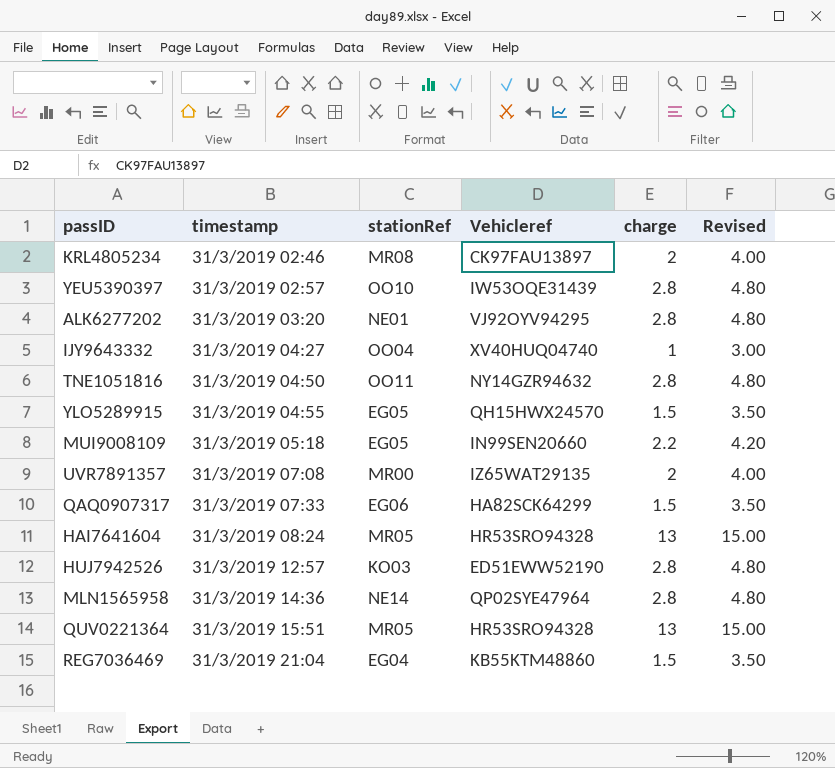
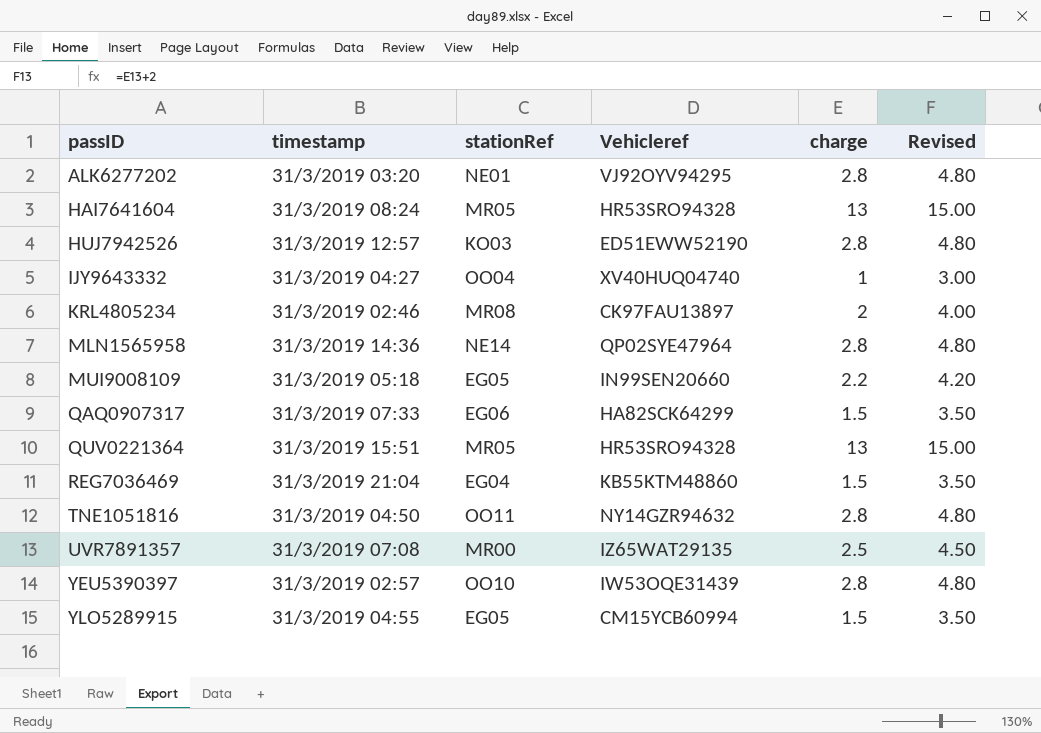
row order: timestamp ascending -> passID ascending
UVR7891357 | charge: 2 -> 2.5
UVR7891357 | Revised: 4.00 -> 4.50
YLO5289915 | Vehicleref: QH15HWX24570 -> CM15YCB60994

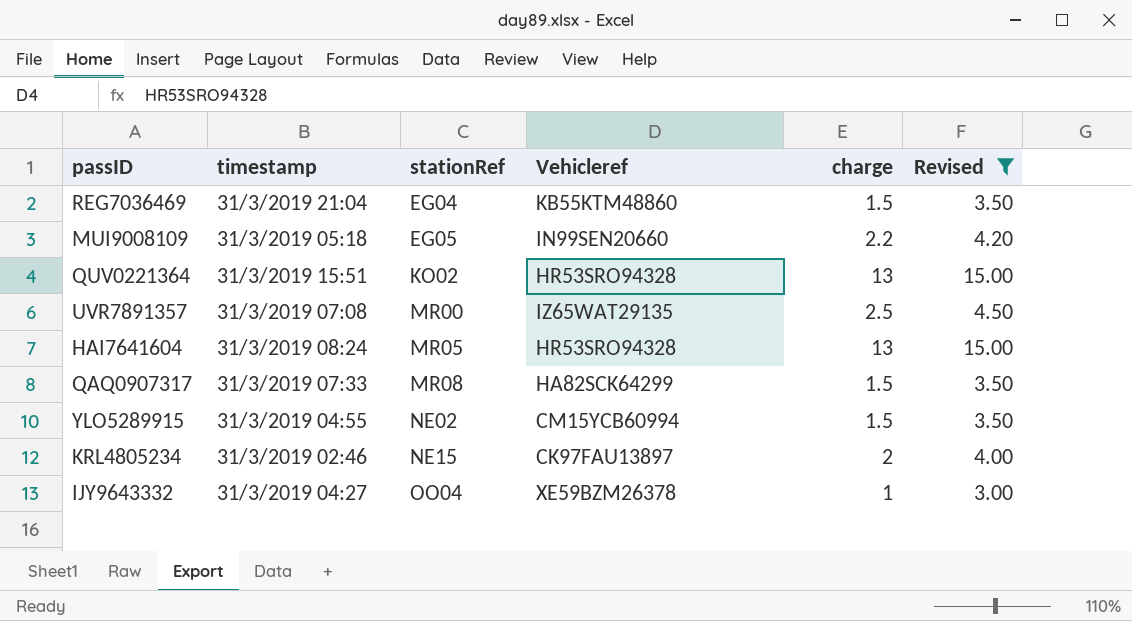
filter: none -> Revised != 4.80
row order: passID ascending -> stationRef ascending
QUV0221364 | stationRef: MR05 -> KO02
QAQ0907317 | stationRef: EG06 -> MR08
YLO5289915 | stationRef: EG05 -> NE02
KRL4805234 | stationRef: MR08 -> NE15
IJY9643332 | Vehicleref: XV40HUQ04740 -> XE59BZM26378

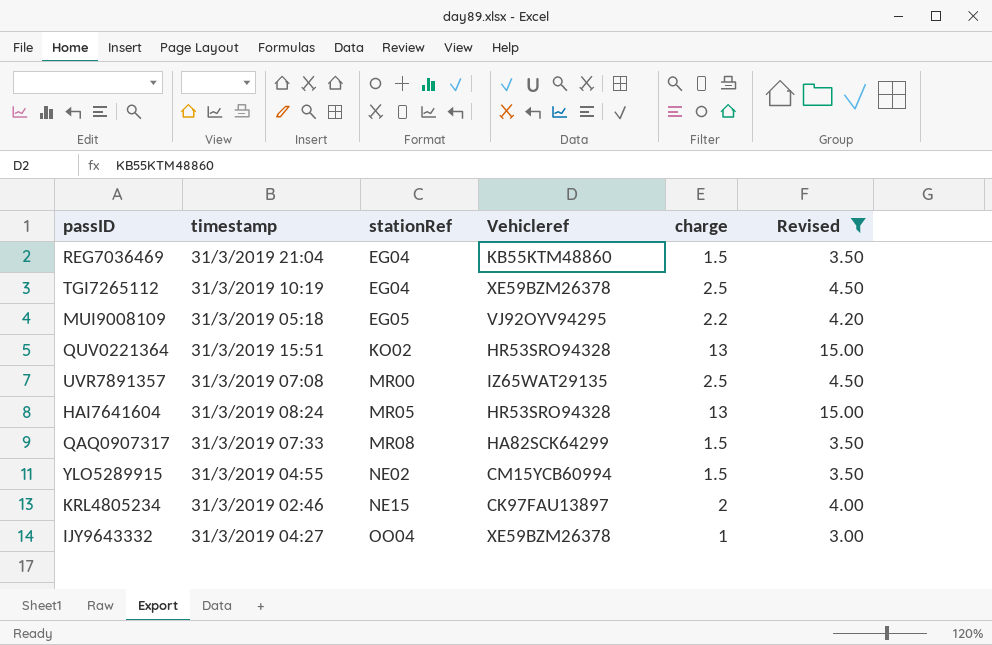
row TGI7265112: none -> 31/3/2019 10:19 | EG04 | XE59BZM26378 | 2.5 | 4.50
MUI9008109 | Vehicleref: IN99SEN20660 -> VJ92OYV94295

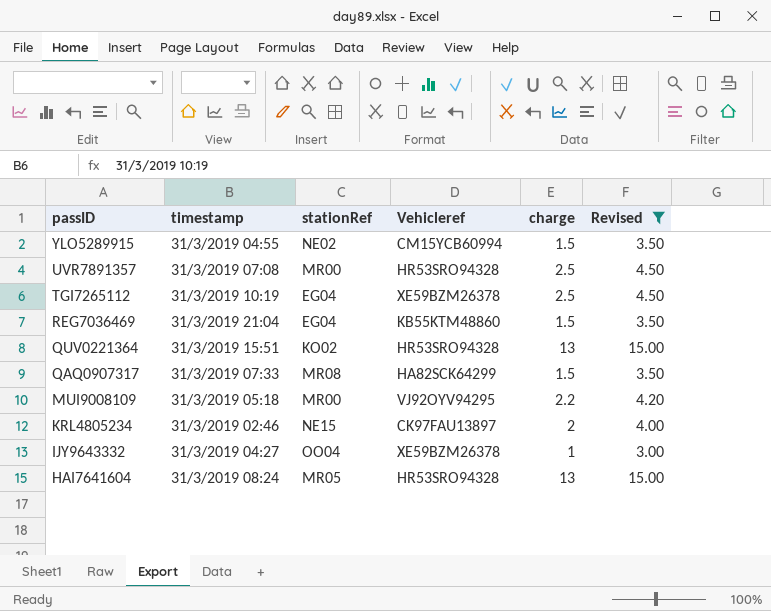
row order: stationRef ascending -> passID descending
UVR7891357 | Vehicleref: IZ65WAT29135 -> HR53SRO94328
MUI9008109 | stationRef: EG05 -> MR00

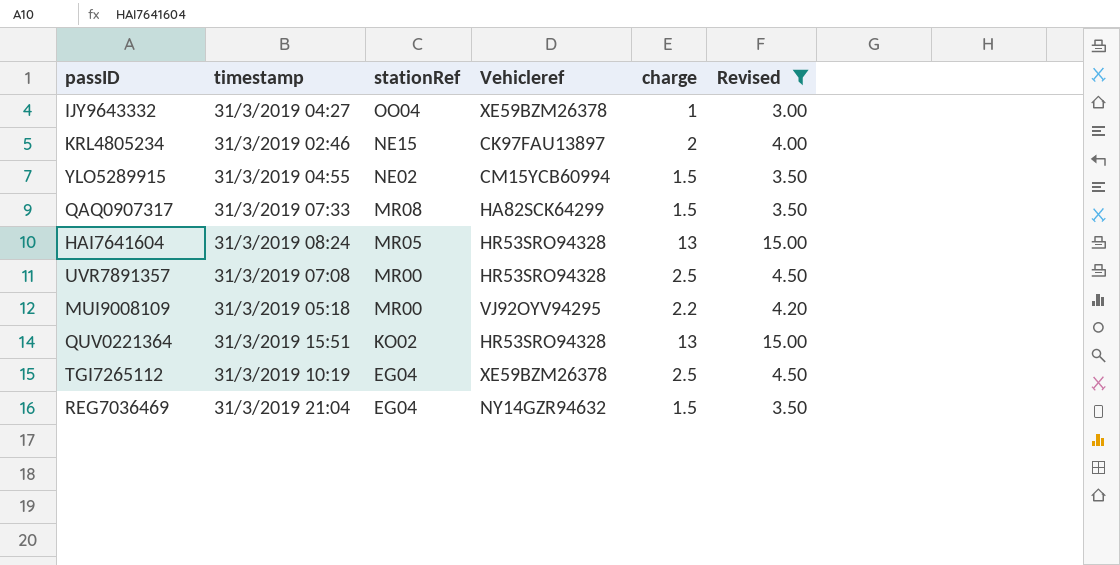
row order: passID descending -> stationRef descending
REG7036469 | Vehicleref: KB55KTM48860 -> NY14GZR94632

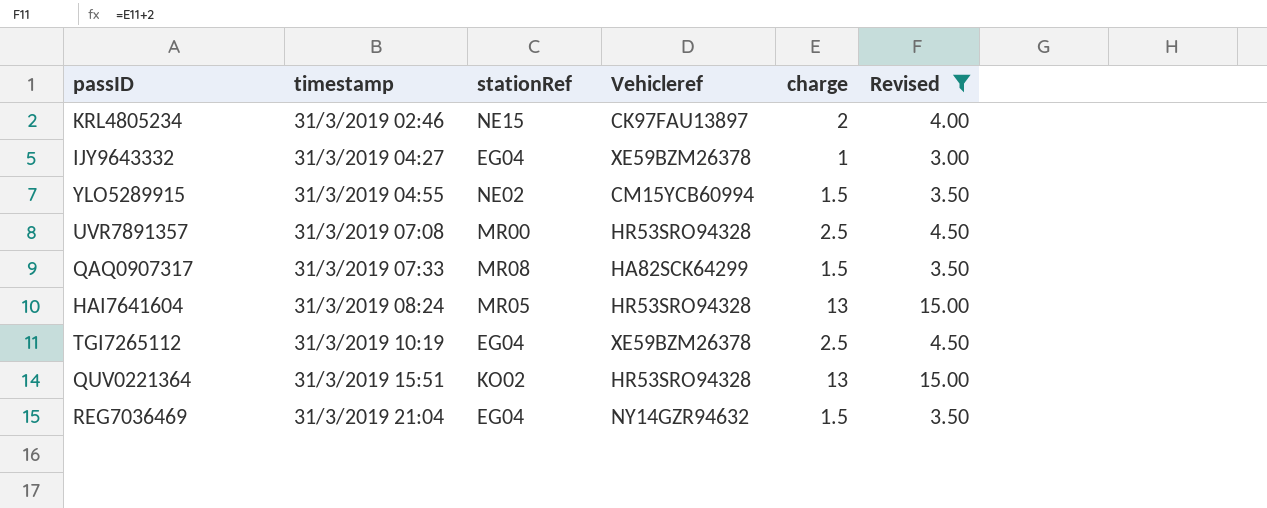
row order: stationRef descending -> timestamp ascending
row MUI9008109: 31/3/2019 05:18 | MR00 | VJ92OYV94295 | 2.2 | 4.20 -> none
IJY9643332 | stationRef: OO04 -> EG04

